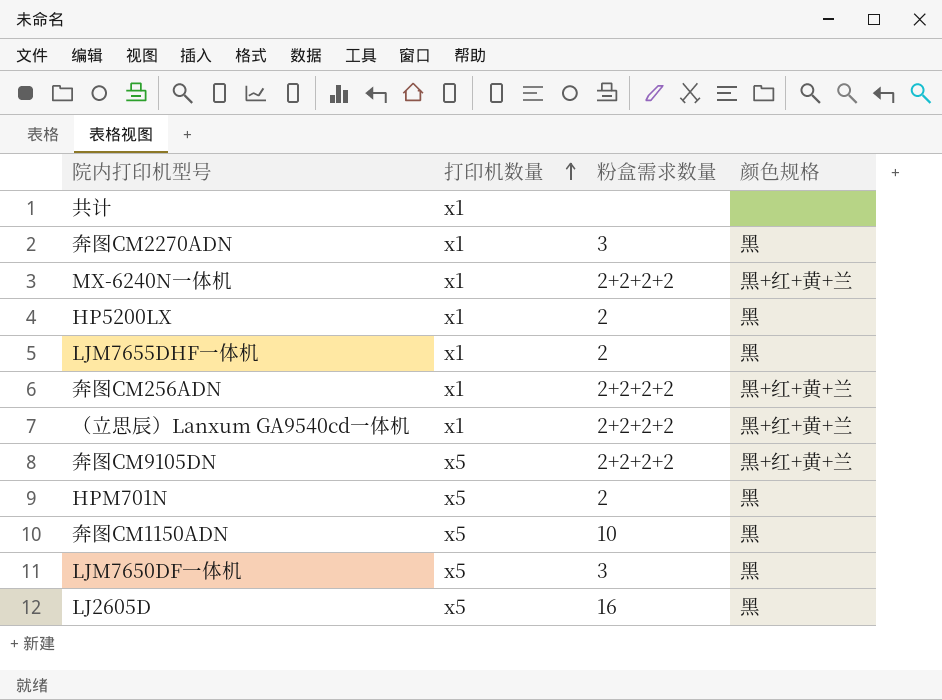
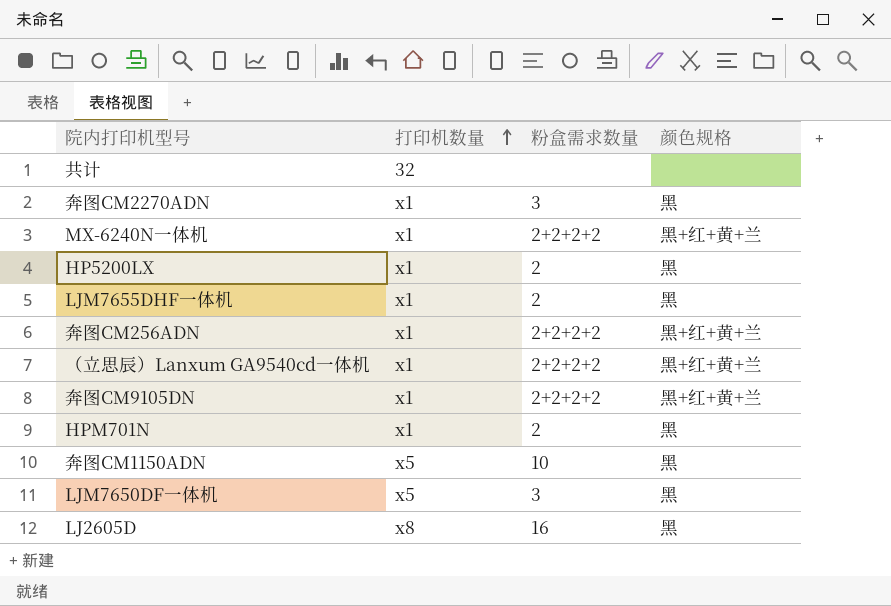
共计 | 打印机数量: x1 -> 32
奔图CM9105DN | 打印机数量: x5 -> x1
HPM701N | 打印机数量: x5 -> x1
LJ2605D | 打印机数量: x5 -> x8

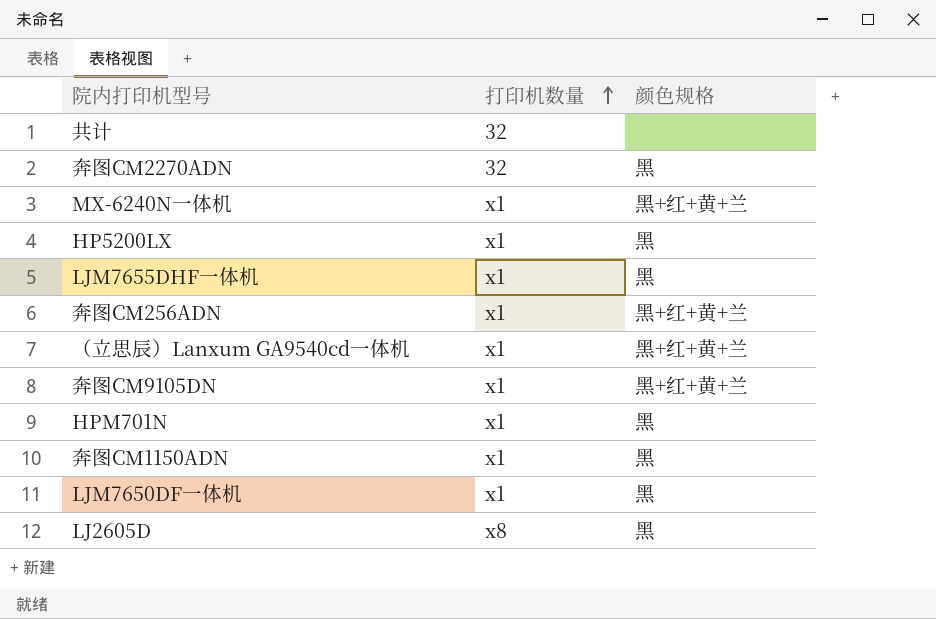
column 粉盒需求数量 | position: 3 -> none
奔图CM2270ADN | 打印机数量: x1 -> 32
奔图CM1150ADN | 打印机数量: x5 -> x1
LJM7650DF一体机 | 打印机数量: x5 -> x1

